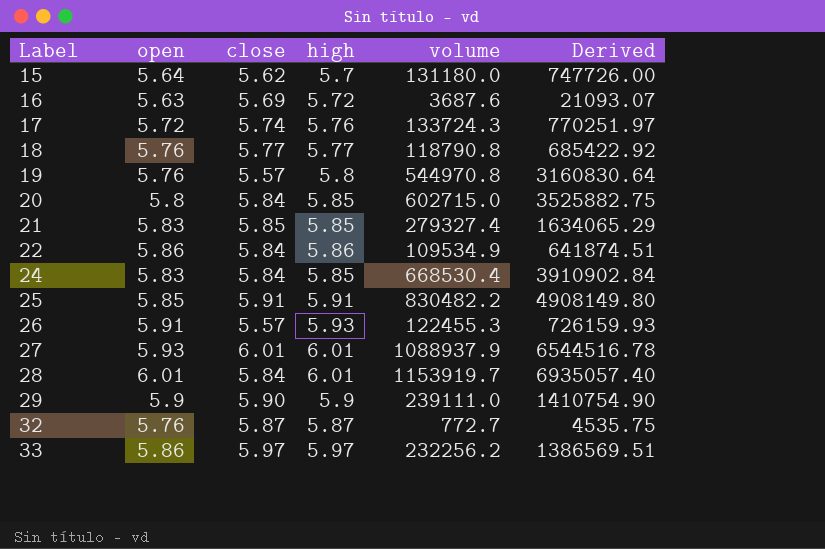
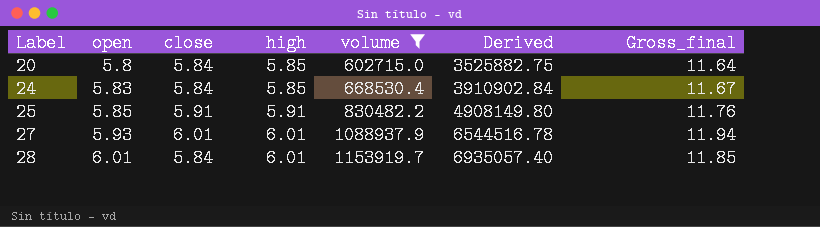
filter: none -> volume >= 602715.0
column Gross_final | formula: none -> [open] + [close]

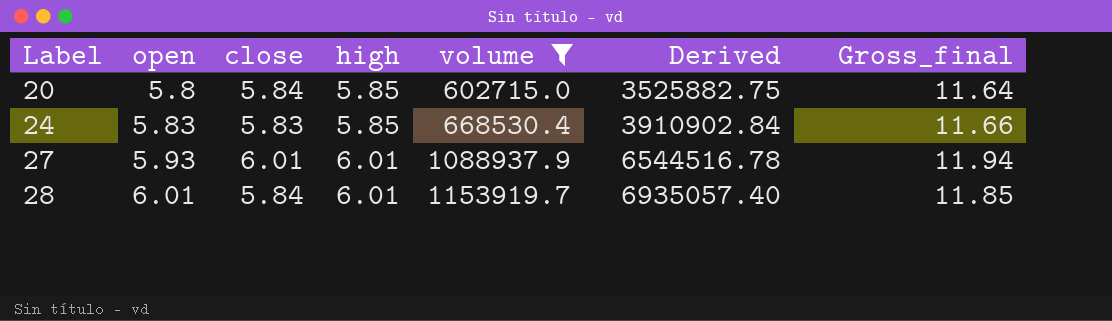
row 25: 5.85 | 5.91 | 5.91 | 830482.2 | 4908149.80 | 11.76 -> none
24 | close: 5.84 -> 5.83
24 | Gross_final: 11.67 -> 11.66

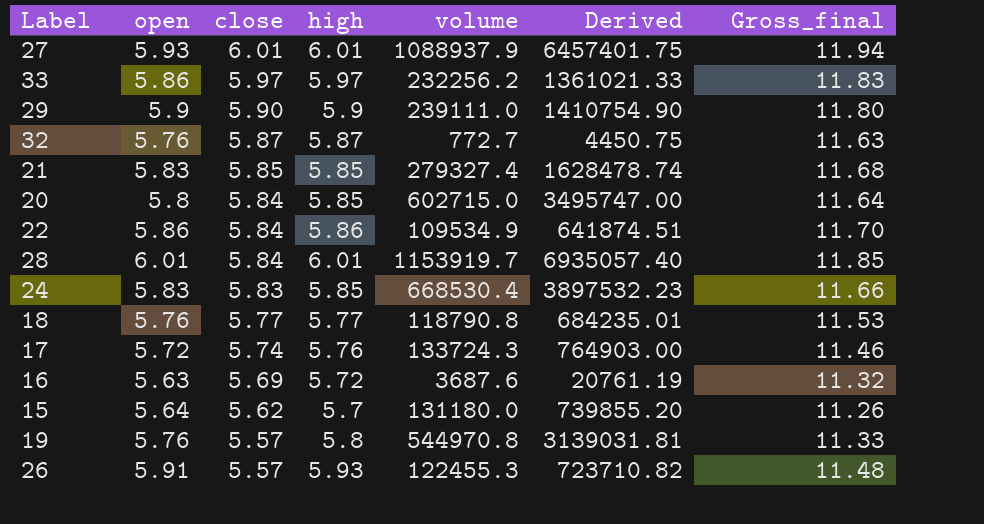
filter: volume >= 602715.0 -> none
row order: Label ascending -> close descending
column Derived | formula: [high] * [volume] -> [open] * [volume]

